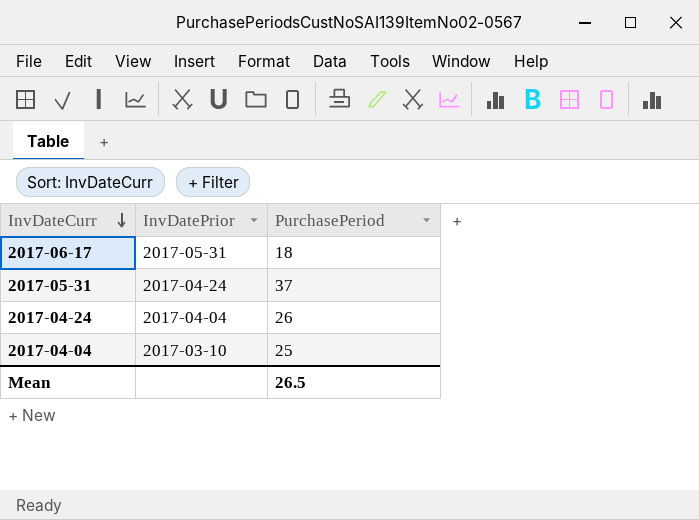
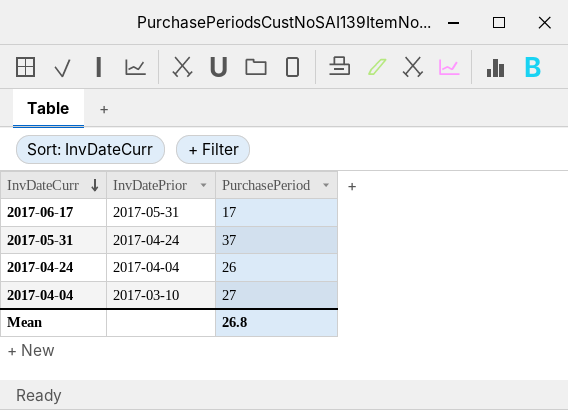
2017-06-17 | PurchasePeriod: 18 -> 17
2017-04-04 | PurchasePeriod: 25 -> 27
Mean | PurchasePeriod: 26.5 -> 26.8

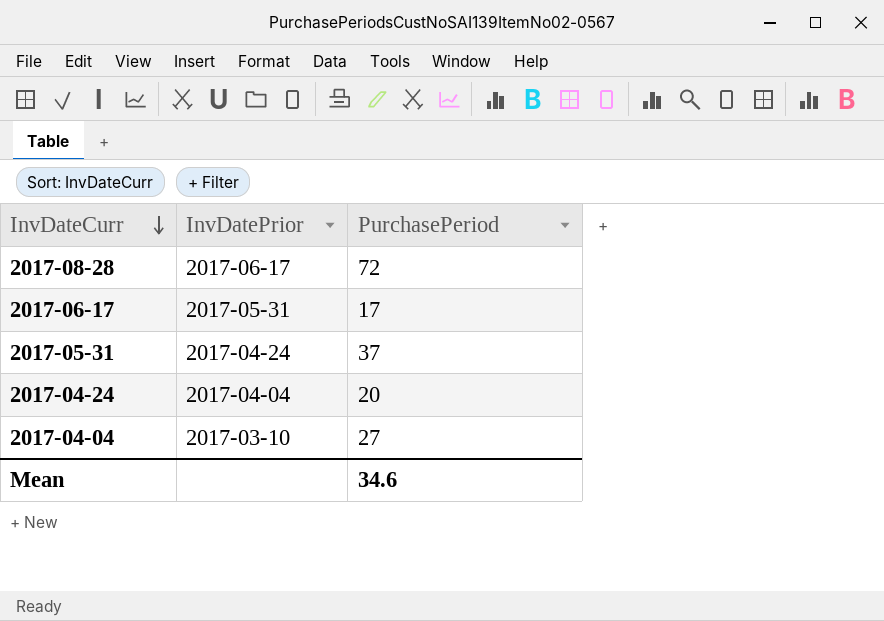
row 2017-08-28: none -> 2017-06-17 | 72
2017-04-24 | PurchasePeriod: 26 -> 20
Mean | PurchasePeriod: 26.8 -> 34.6

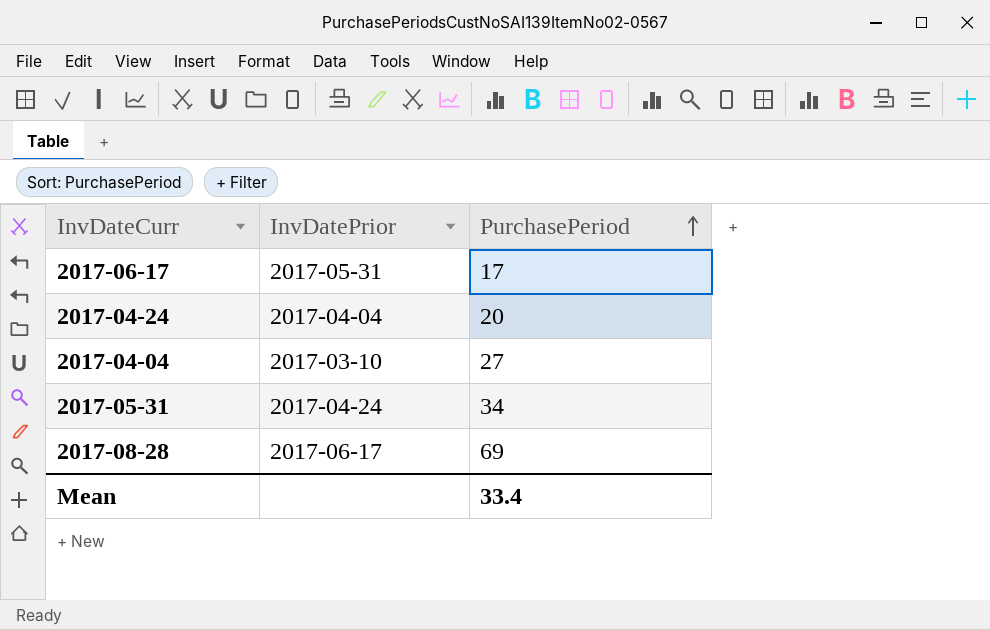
row order: InvDateCurr descending -> PurchasePeriod ascending
2017-05-31 | PurchasePeriod: 37 -> 34
2017-08-28 | PurchasePeriod: 72 -> 69
Mean | PurchasePeriod: 34.6 -> 33.4

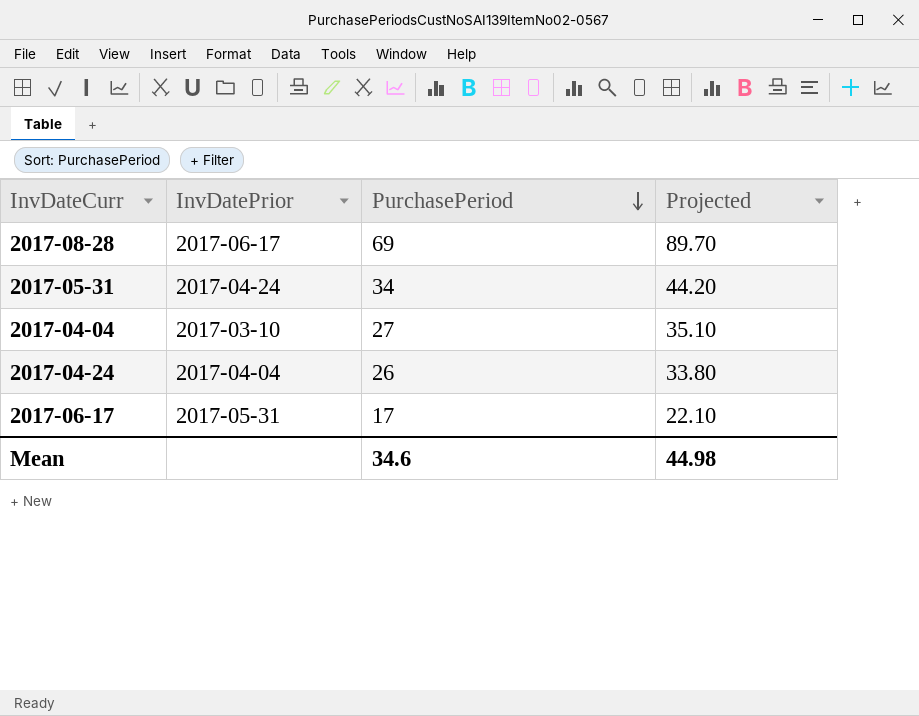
row order: PurchasePeriod ascending -> PurchasePeriod descending
column Projected | formula: none -> [PurchasePeriod] * 1.3
2017-04-24 | PurchasePeriod: 20 -> 26
Mean | PurchasePeriod: 33.4 -> 34.6

